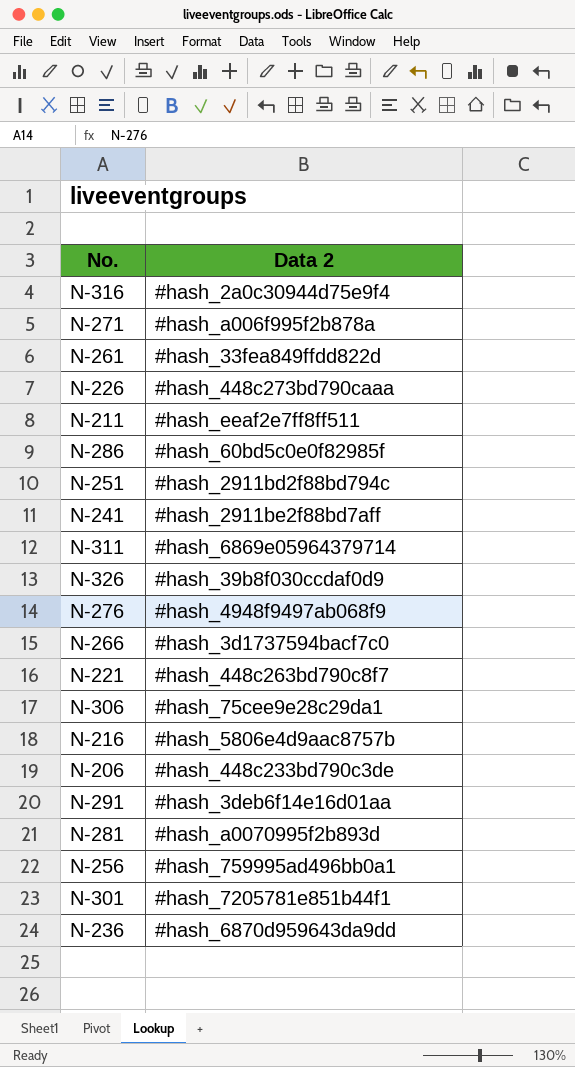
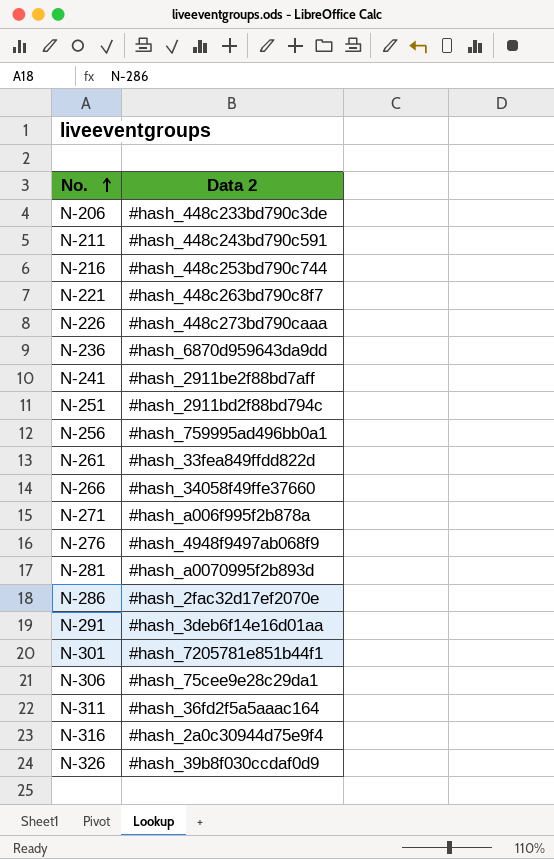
row order: none -> No. ascending
N-211 | Data 2: #hash_eeaf2e7ff8ff511 -> #hash_448c243bd790c591
N-216 | Data 2: #hash_5806e4d9aac8757b -> #hash_448c253bd790c744
N-266 | Data 2: #hash_3d1737594bacf7c0 -> #hash_34058f49ffe37660
N-286 | Data 2: #hash_60bd5c0e0f82985f -> #hash_2fac32d17ef2070e
N-311 | Data 2: #hash_6869e05964379714 -> #hash_36fd2f5a5aaac164

